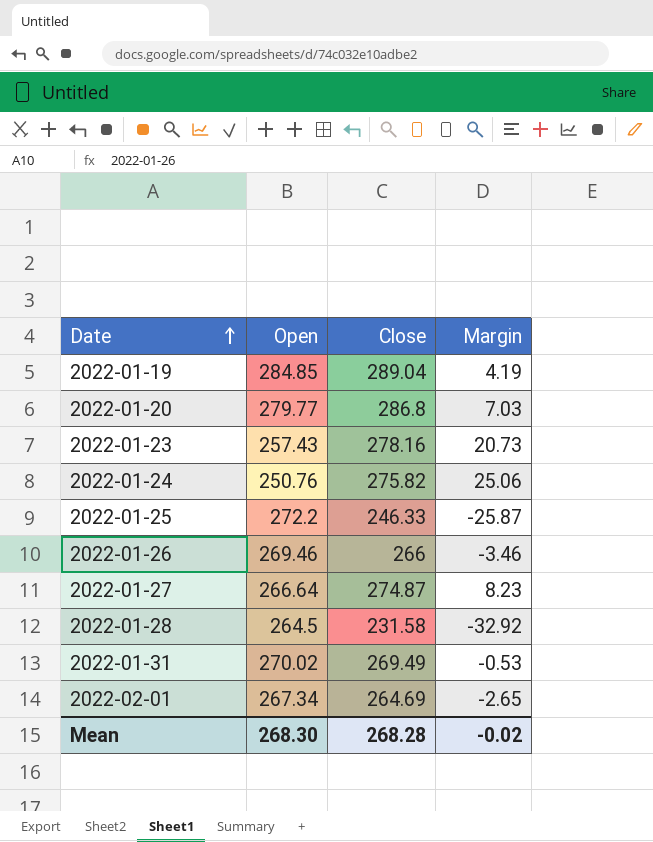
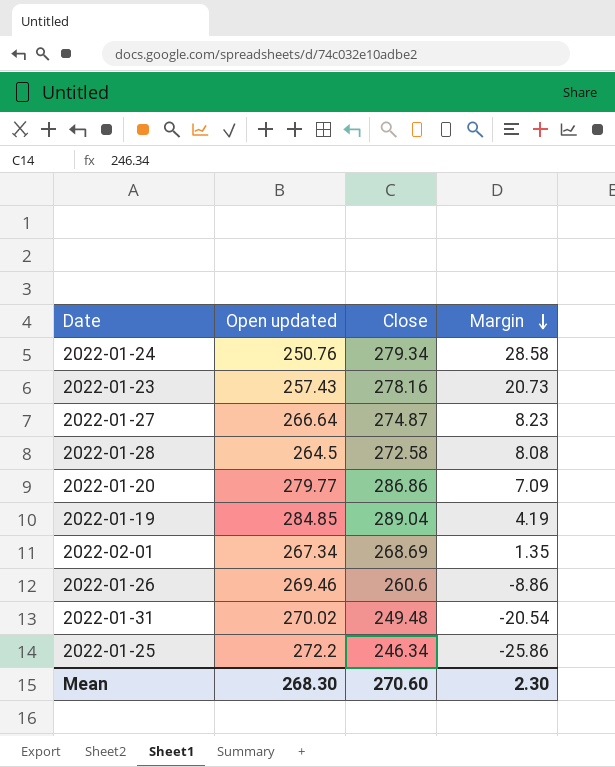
row order: Date ascending -> Margin descending
column name: Open -> Open updated
2022-01-24 | Close: 275.82 -> 279.34
2022-01-24 | Margin: 25.06 -> 28.58
2022-01-28 | Close: 231.58 -> 272.58
2022-01-28 | Margin: -32.92 -> 8.08
2022-01-20 | Close: 286.8 -> 286.86
2022-01-20 | Margin: 7.03 -> 7.09
2022-02-01 | Close: 264.69 -> 268.69
2022-02-01 | Margin: -2.65 -> 1.35
2022-01-26 | Close: 266 -> 260.6
2022-01-26 | Margin: -3.46 -> -8.86
2022-01-31 | Close: 269.49 -> 249.48
2022-01-31 | Margin: -0.53 -> -20.54
2022-01-25 | Close: 246.33 -> 246.34
2022-01-25 | Margin: -25.87 -> -25.86
Mean | Close: 268.28 -> 270.60
Mean | Margin: -0.02 -> 2.30

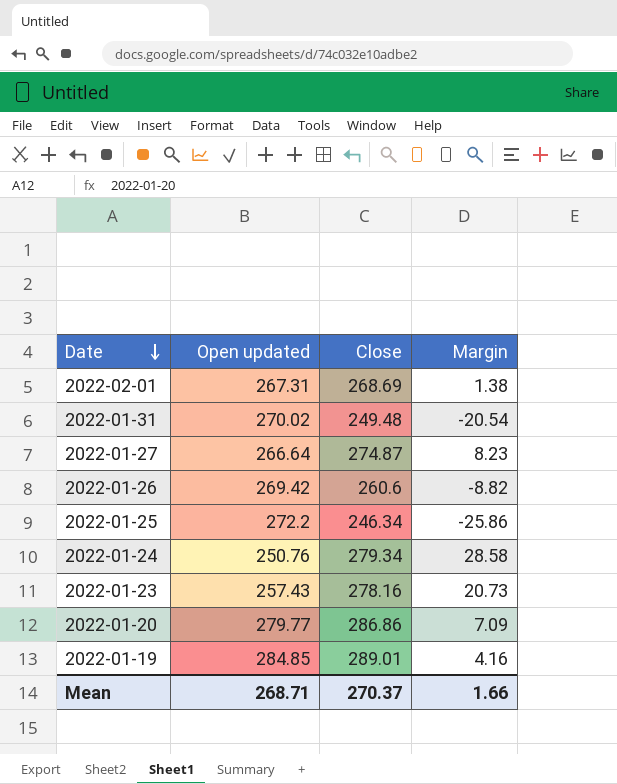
row order: Margin descending -> Date descending
row 2022-01-28: 264.5 | 272.58 | 8.08 -> none
2022-02-01 | Open updated: 267.34 -> 267.31
2022-02-01 | Margin: 1.35 -> 1.38
2022-01-26 | Open updated: 269.46 -> 269.42
2022-01-26 | Margin: -8.86 -> -8.82
2022-01-19 | Close: 289.04 -> 289.01
2022-01-19 | Margin: 4.19 -> 4.16
Mean | Open updated: 268.30 -> 268.71
Mean | Close: 270.60 -> 270.37
Mean | Margin: 2.30 -> 1.66

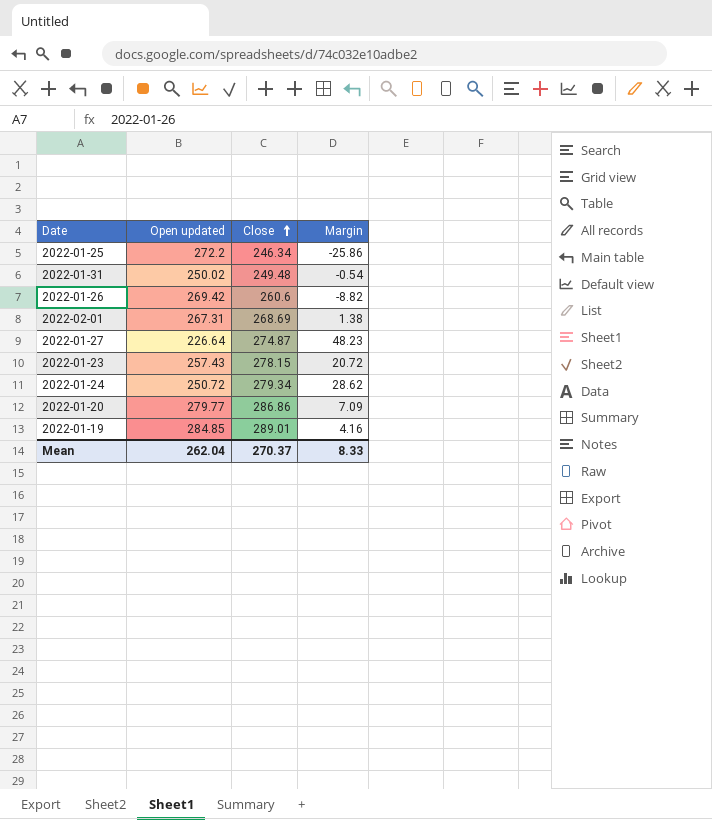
row order: Date descending -> Close ascending
2022-01-31 | Open updated: 270.02 -> 250.02
2022-01-31 | Margin: -20.54 -> -0.54
2022-01-27 | Open updated: 266.64 -> 226.64
2022-01-27 | Margin: 8.23 -> 48.23
2022-01-23 | Close: 278.16 -> 278.15
2022-01-23 | Margin: 20.73 -> 20.72
2022-01-24 | Open updated: 250.76 -> 250.72
2022-01-24 | Margin: 28.58 -> 28.62
Mean | Open updated: 268.71 -> 262.04
Mean | Margin: 1.66 -> 8.33

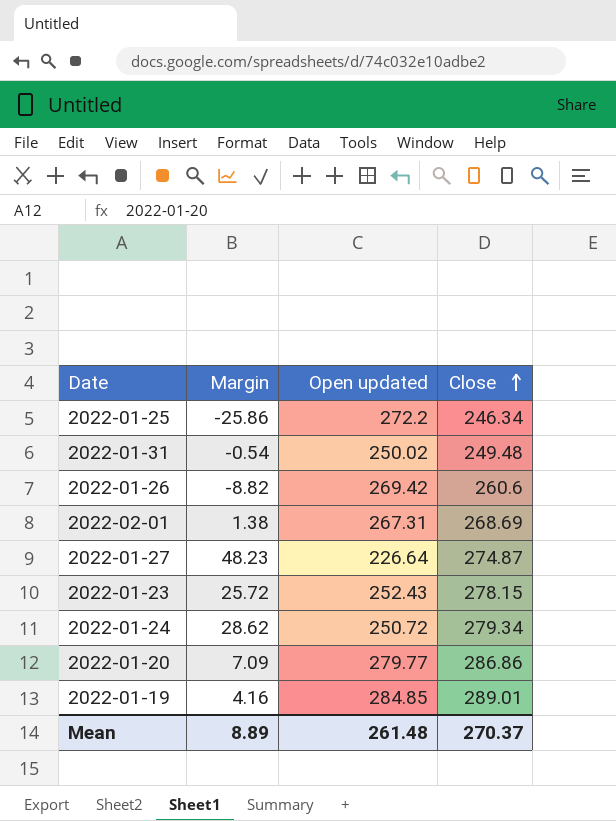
column Margin | position: 4 -> 2
2022-01-23 | Margin: 20.72 -> 25.72
2022-01-23 | Open updated: 257.43 -> 252.43
Mean | Margin: 8.33 -> 8.89
Mean | Open updated: 262.04 -> 261.48

